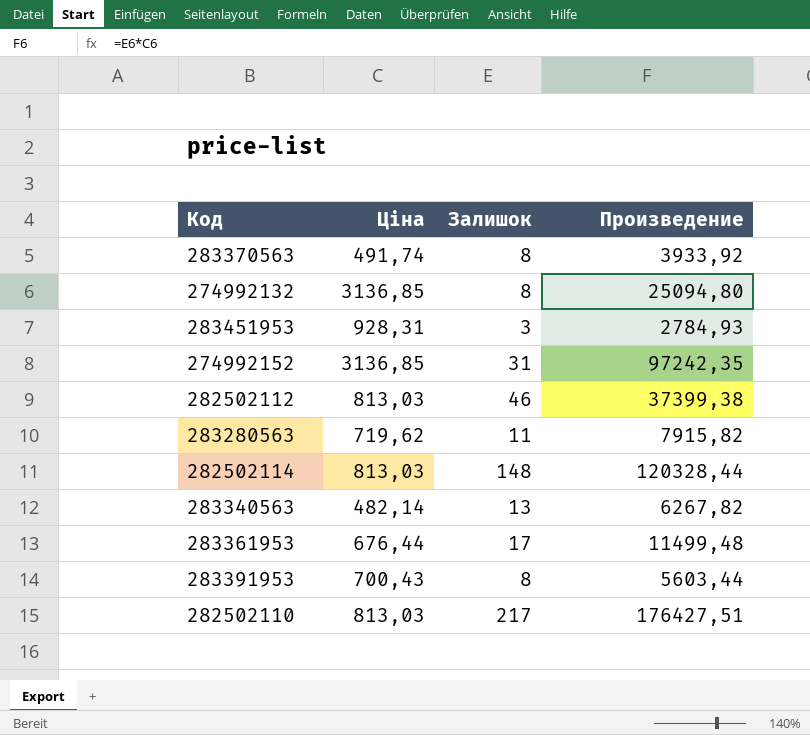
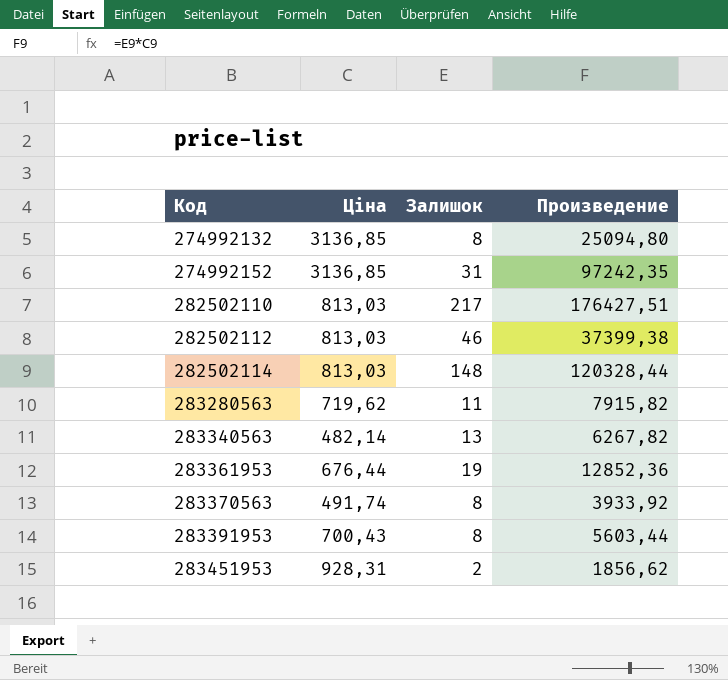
row order: none -> Код ascending
283361953 | Залишок: 17 -> 19
283361953 | Произведение: 11499,48 -> 12852,36
283451953 | Залишок: 3 -> 2
283451953 | Произведение: 2784,93 -> 1856,62

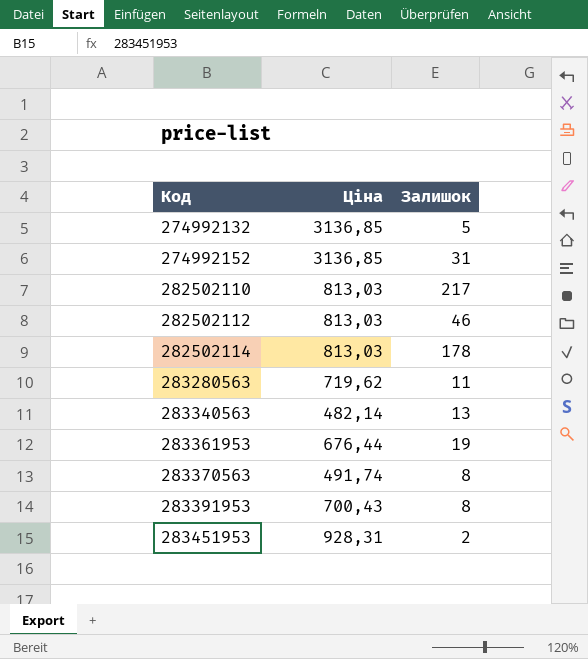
column Произведение | formula: [Ціна] * [Залишок] -> none
274992132 | Залишок: 8 -> 5
282502114 | Залишок: 148 -> 178

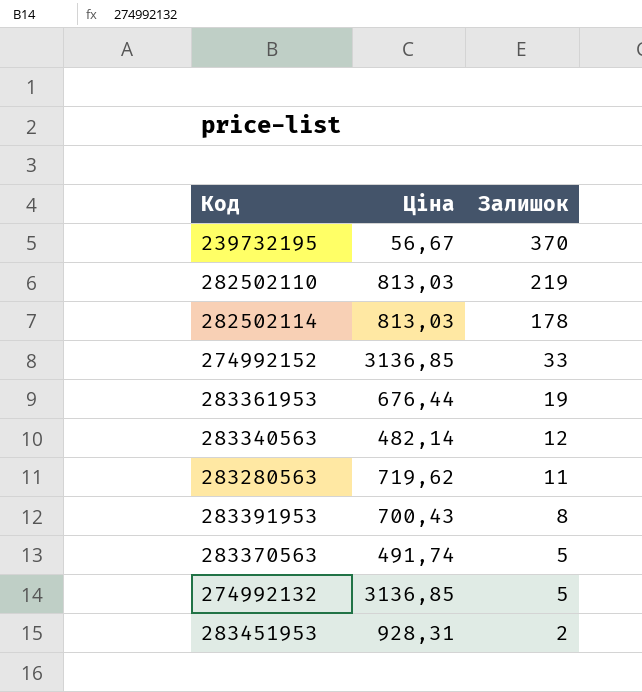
row order: Код ascending -> Залишок descending
row 282502112: 813,03 | 46 -> none
row 239732195: none -> 56,67 | 370
282502110 | Залишок: 217 -> 219
274992152 | Залишок: 31 -> 33
283340563 | Залишок: 13 -> 12
283370563 | Залишок: 8 -> 5

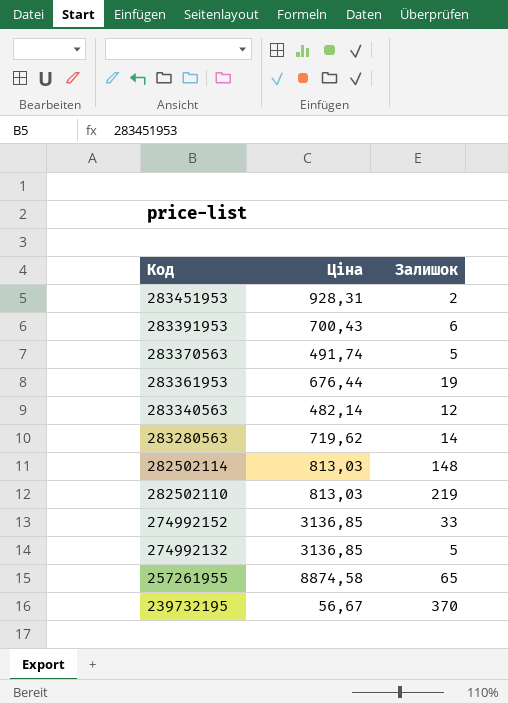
row order: Залишок descending -> Код descending
283391953 | Залишок: 8 -> 6
283280563 | Залишок: 11 -> 14
282502114 | Залишок: 178 -> 148
row 257261955: none -> 8874,58 | 65

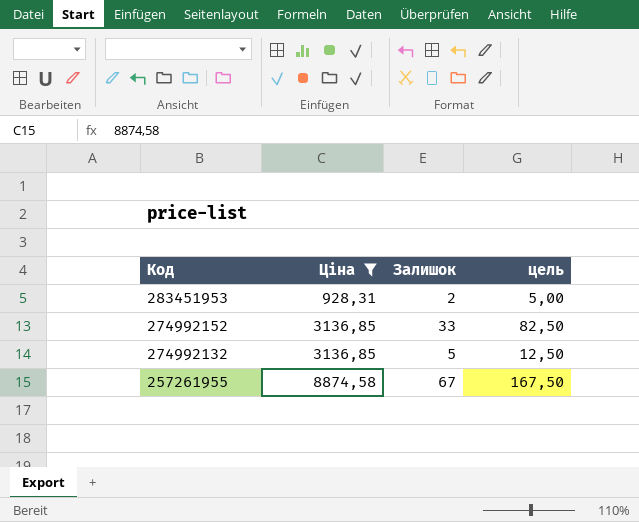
filter: none -> Ціна >= 928,31
column цель | formula: none -> [Залишок] * 2,5
257261955 | Залишок: 65 -> 67

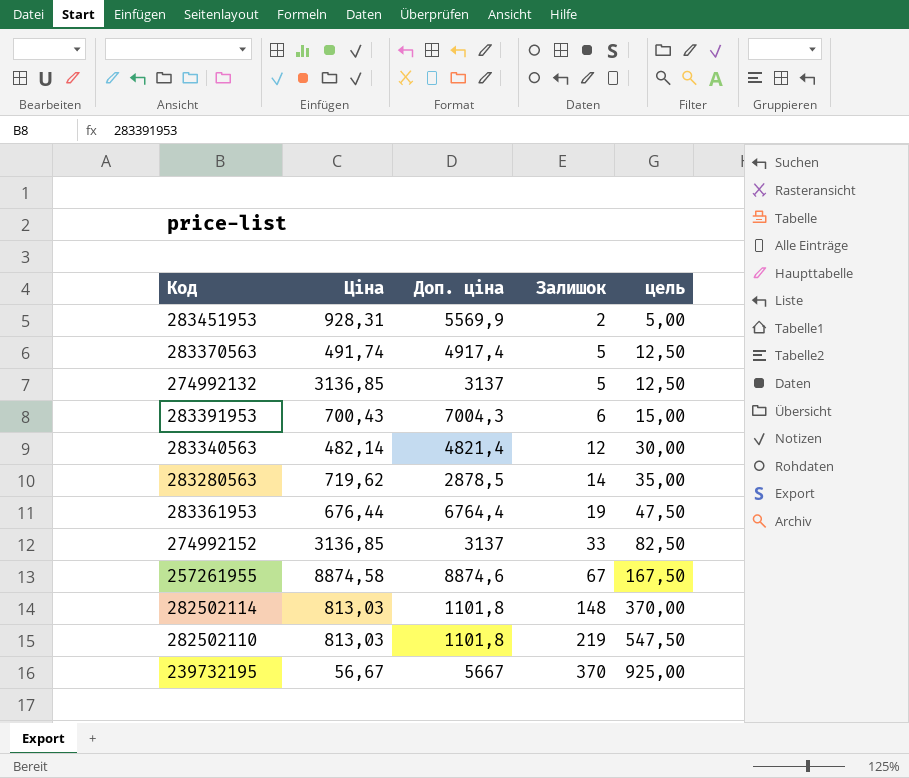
filter: Ціна >= 928,31 -> none
row order: Код descending -> Залишок ascending
column Доп. ціна | position: none -> 3

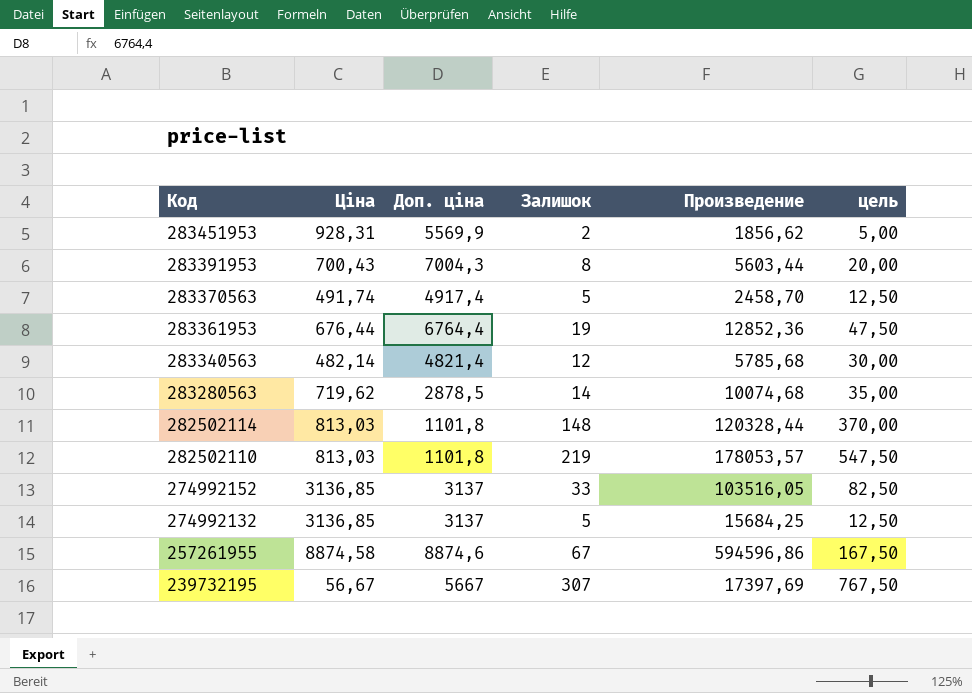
row order: Залишок ascending -> Код descending
column Произведение | formula: none -> [Ціна] * [Залишок]
283391953 | Залишок: 6 -> 8
283391953 | цель: 15,00 -> 20,00
239732195 | Залишок: 370 -> 307
239732195 | цель: 925,00 -> 767,50

